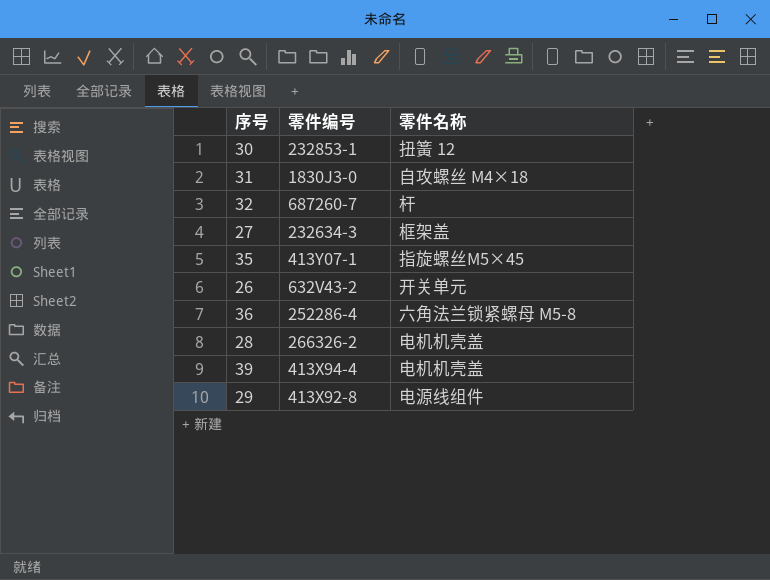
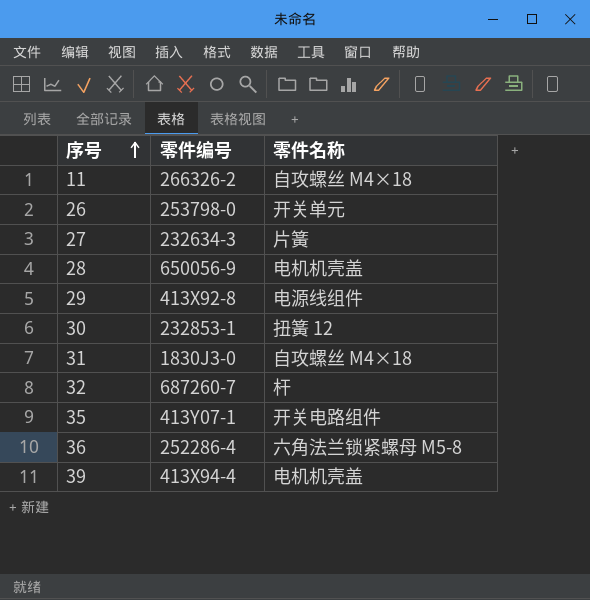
row order: none -> 序号 ascending
row 11: none -> 266326-2 | 自攻螺丝 M4×18
26 | 零件编号: 632V43-2 -> 253798-0
27 | 零件名称: 框架盖 -> 片簧
28 | 零件编号: 266326-2 -> 650056-9
35 | 零件名称: 指旋螺丝M5×45 -> 开关电路组件

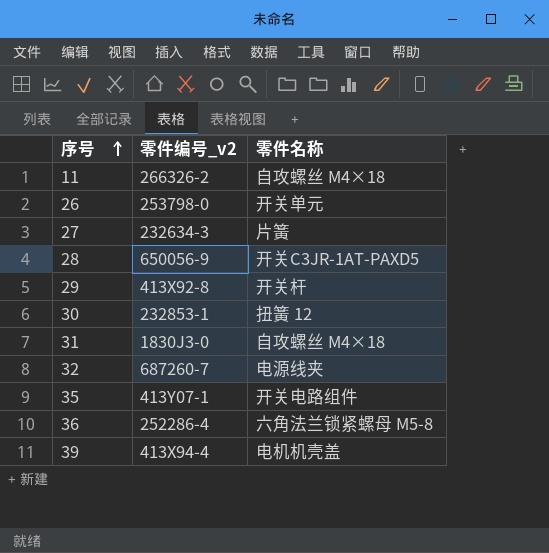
column name: 零件编号 -> 零件编号_v2
28 | 零件名称: 电机机壳盖 -> 开关C3JR-1AT-PAXD5
29 | 零件名称: 电源线组件 -> 开关杆
32 | 零件名称: 杆 -> 电源线夹

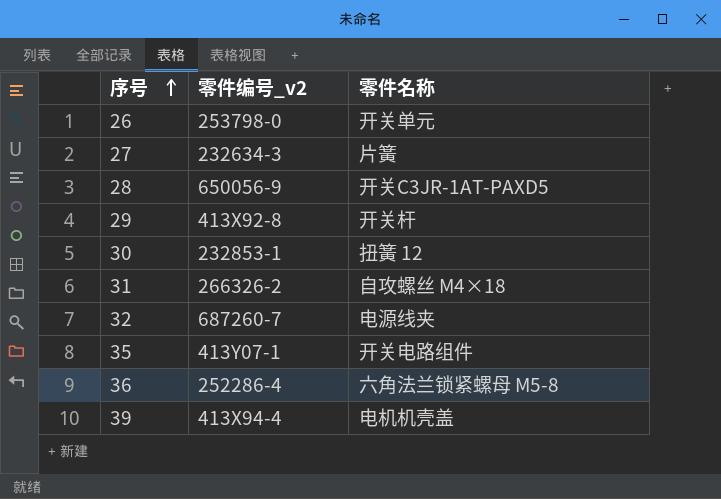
row 11: 266326-2 | 自攻螺丝 M4×18 -> none
31 | 零件编号_v2: 1830J3-0 -> 266326-2

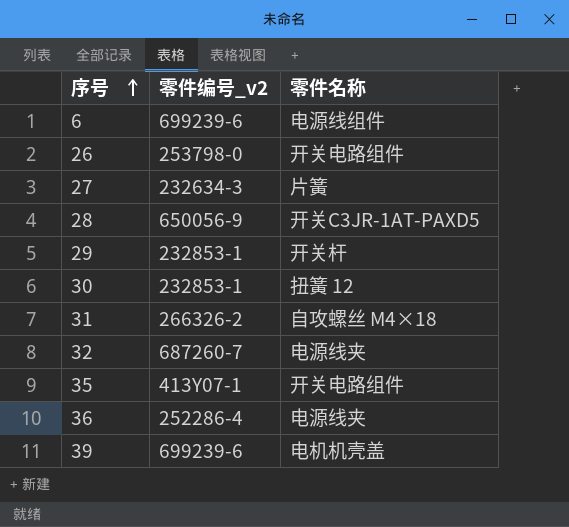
row 6: none -> 699239-6 | 电源线组件
26 | 零件名称: 开关单元 -> 开关电路组件
29 | 零件编号_v2: 413X92-8 -> 232853-1
36 | 零件名称: 六角法兰锁紧螺母 M5-8 -> 电源线夹
39 | 零件编号_v2: 413X94-4 -> 699239-6

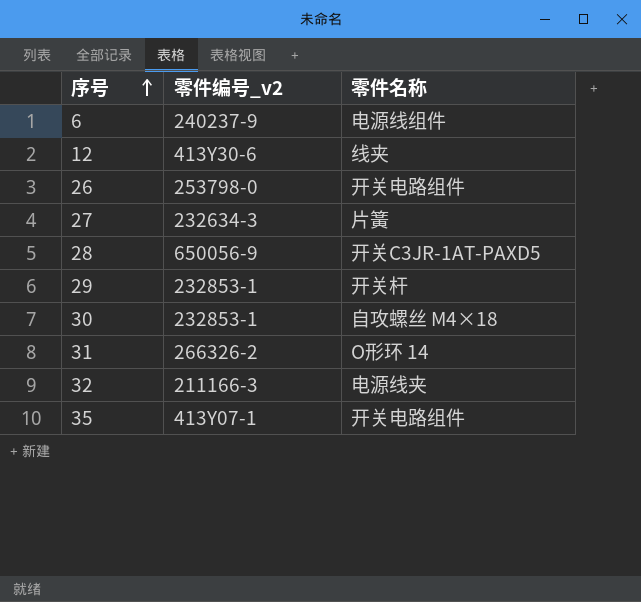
row 36: 252286-4 | 电源线夹 -> none
row 39: 699239-6 | 电机机壳盖 -> none
6 | 零件编号_v2: 699239-6 -> 240237-9
row 12: none -> 413Y30-6 | 线夹
30 | 零件名称: 扭簧 12 -> 自攻螺丝 M4×18
31 | 零件名称: 自攻螺丝 M4×18 -> O形环 14
32 | 零件编号_v2: 687260-7 -> 211166-3

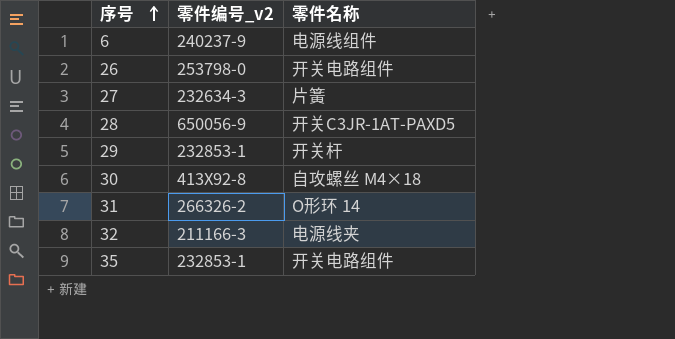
row 12: 413Y30-6 | 线夹 -> none
30 | 零件编号_v2: 232853-1 -> 413X92-8
35 | 零件编号_v2: 413Y07-1 -> 232853-1

